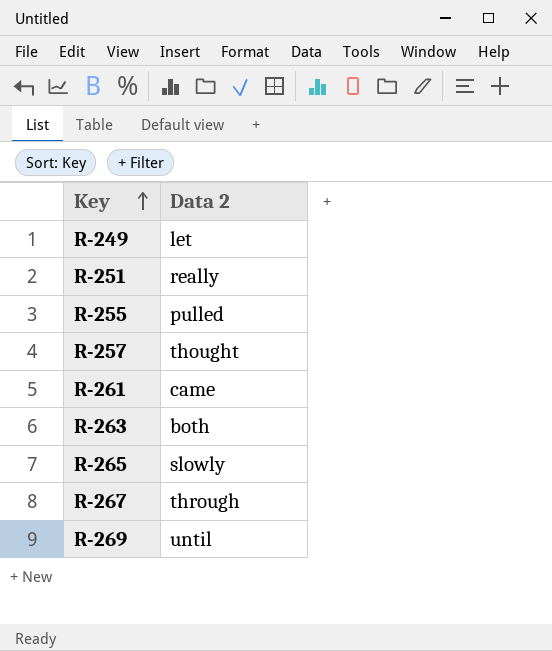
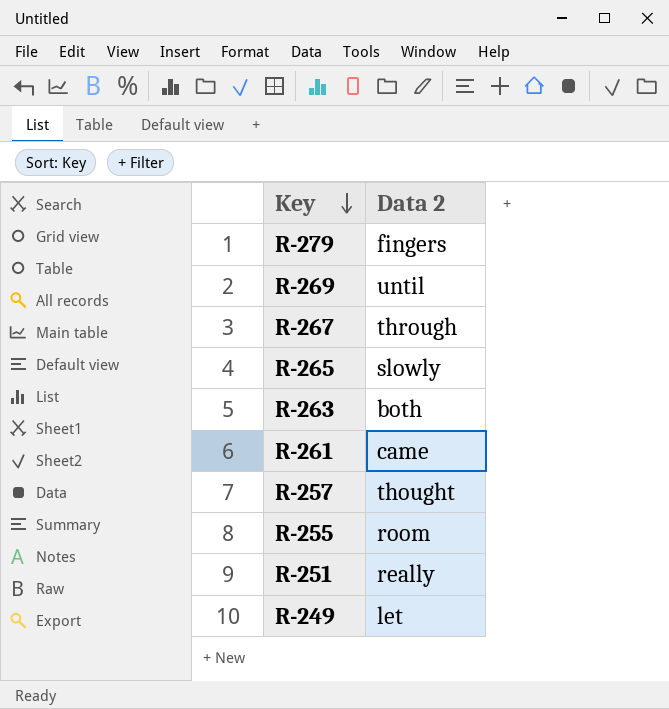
row order: Key ascending -> Key descending
row R-279: none -> fingers
R-255 | Data 2: pulled -> room

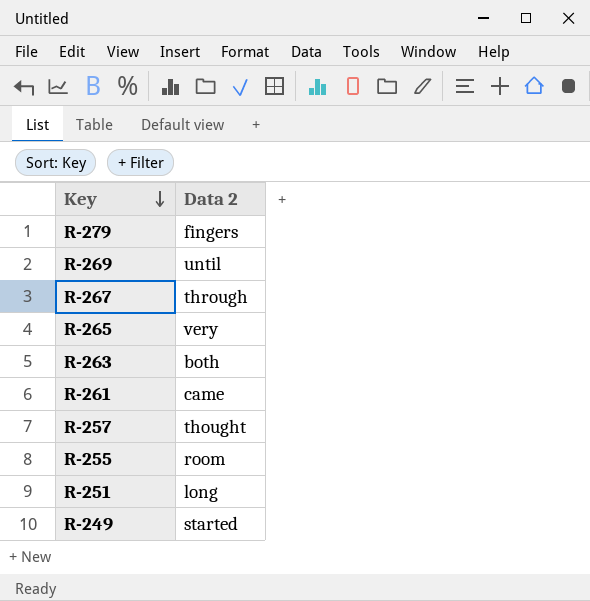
R-265 | Data 2: slowly -> very
R-251 | Data 2: really -> long
R-249 | Data 2: let -> started

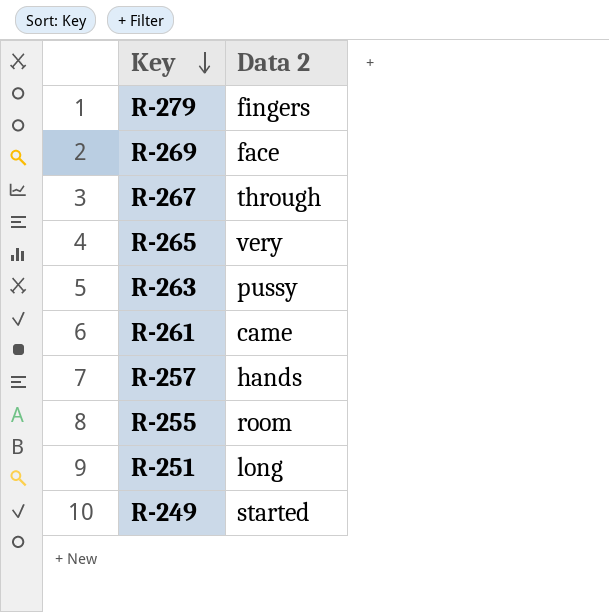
R-269 | Data 2: until -> face
R-263 | Data 2: both -> pussy
R-257 | Data 2: thought -> hands

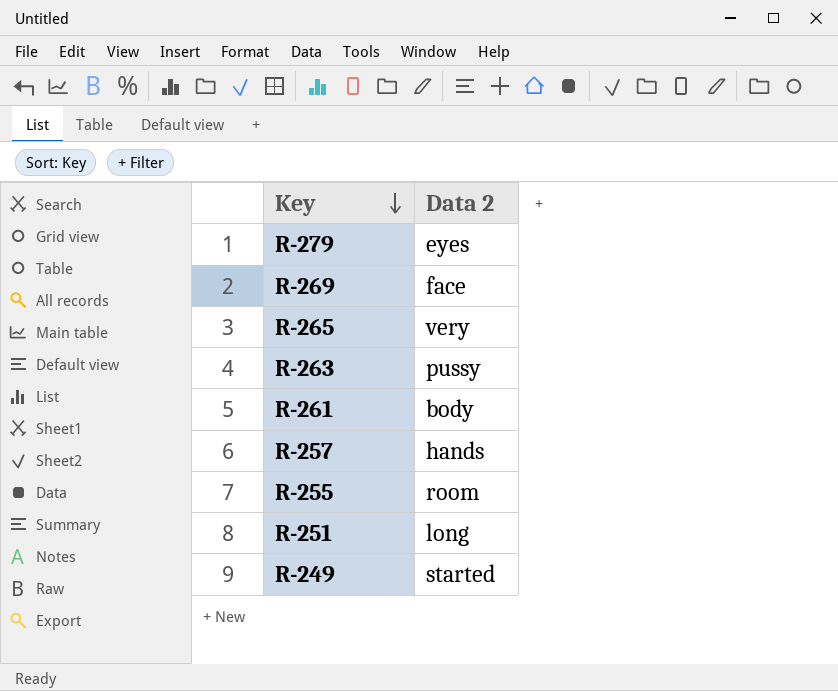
row R-267: through -> none
R-279 | Data 2: fingers -> eyes
R-261 | Data 2: came -> body

